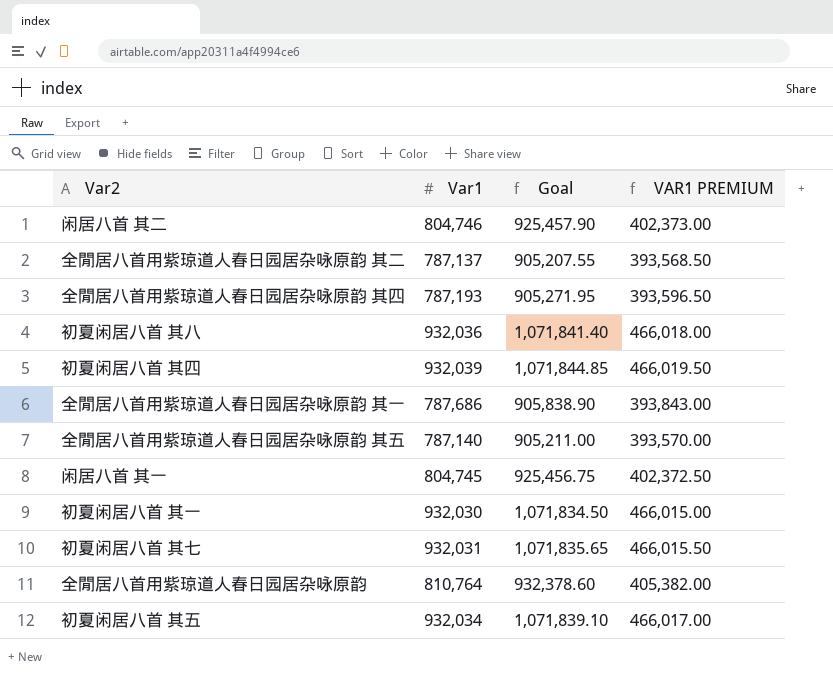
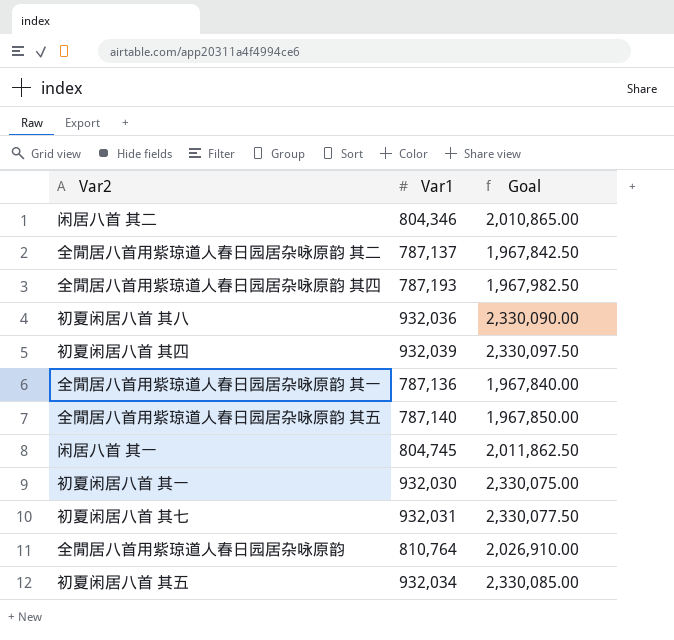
column VAR1 PREMIUM | formula: [Var1] * 0.5 -> none
column Goal | formula: [Var1] * 1.15 -> [Var1] * 2.5
闲居八首 其二 | Var1: 804,746 -> 804,346
全閒居八首用紫琼道人春日园居杂咏原韵 其一 | Var1: 787,686 -> 787,136

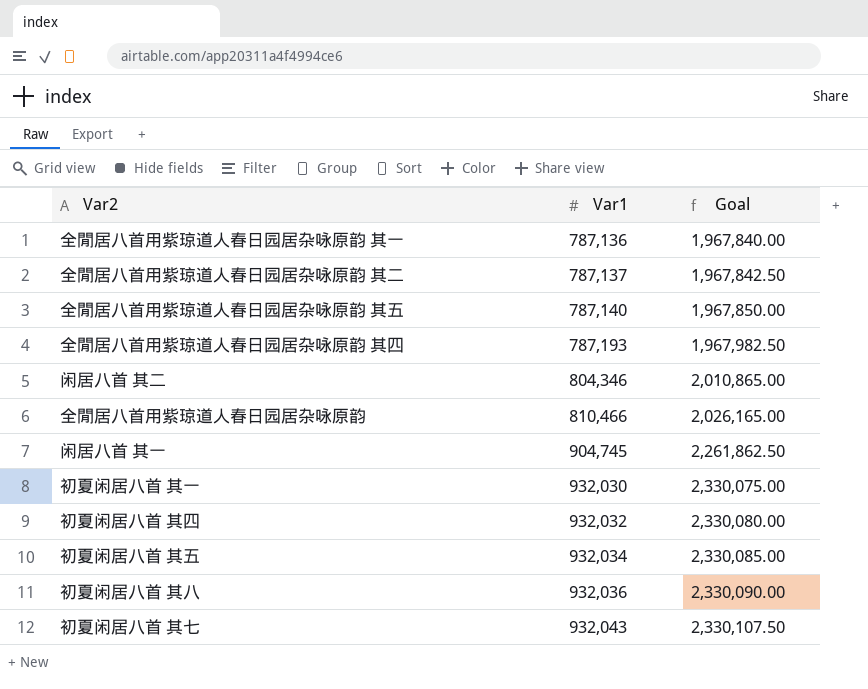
row order: none -> Var1 ascending
全閒居八首用紫琼道人春日园居杂咏原韵 | Var1: 810,764 -> 810,466
全閒居八首用紫琼道人春日园居杂咏原韵 | Goal: 2,026,910.00 -> 2,026,165.00
闲居八首 其一 | Var1: 804,745 -> 904,745
闲居八首 其一 | Goal: 2,011,862.50 -> 2,261,862.50
初夏闲居八首 其四 | Var1: 932,039 -> 932,032
初夏闲居八首 其四 | Goal: 2,330,097.50 -> 2,330,080.00
初夏闲居八首 其七 | Var1: 932,031 -> 932,043
初夏闲居八首 其七 | Goal: 2,330,077.50 -> 2,330,107.50

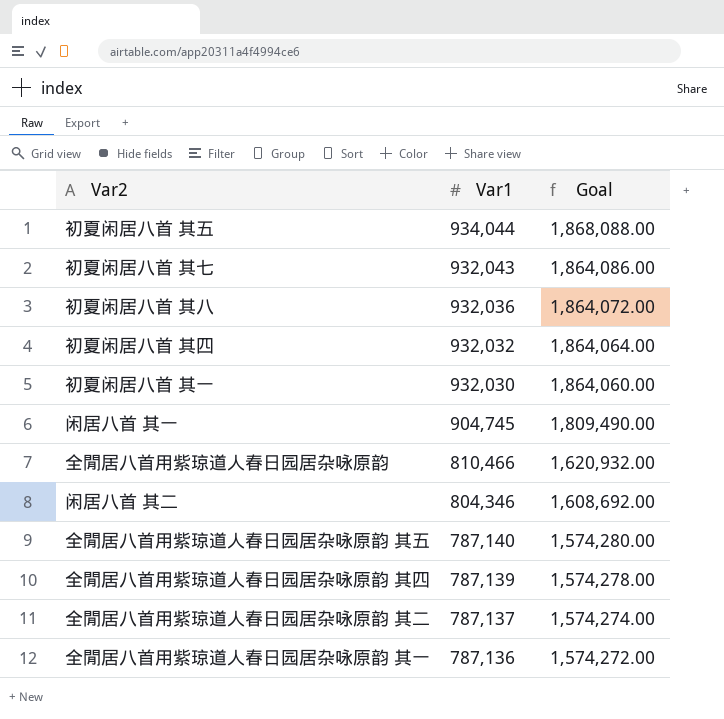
row order: Var1 ascending -> Var1 descending
column Goal | formula: [Var1] * 2.5 -> [Var1] * 2
初夏闲居八首 其五 | Var1: 932,034 -> 934,044
全閒居八首用紫琼道人春日园居杂咏原韵 其四 | Var1: 787,193 -> 787,139

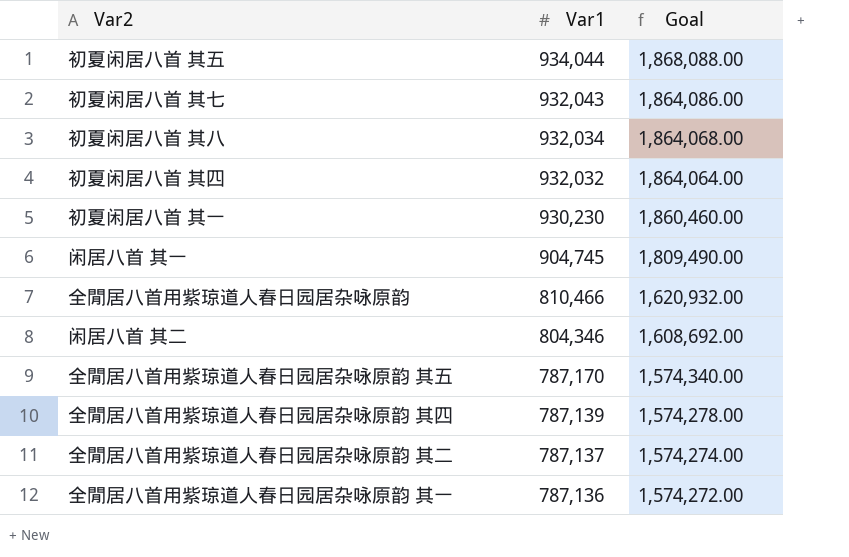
初夏闲居八首 其八 | Var1: 932,036 -> 932,034
初夏闲居八首 其八 | Goal: 1,864,072.00 -> 1,864,068.00
初夏闲居八首 其一 | Var1: 932,030 -> 930,230
初夏闲居八首 其一 | Goal: 1,864,060.00 -> 1,860,460.00
全閒居八首用紫琼道人春日园居杂咏原韵 其五 | Var1: 787,140 -> 787,170
全閒居八首用紫琼道人春日园居杂咏原韵 其五 | Goal: 1,574,280.00 -> 1,574,340.00

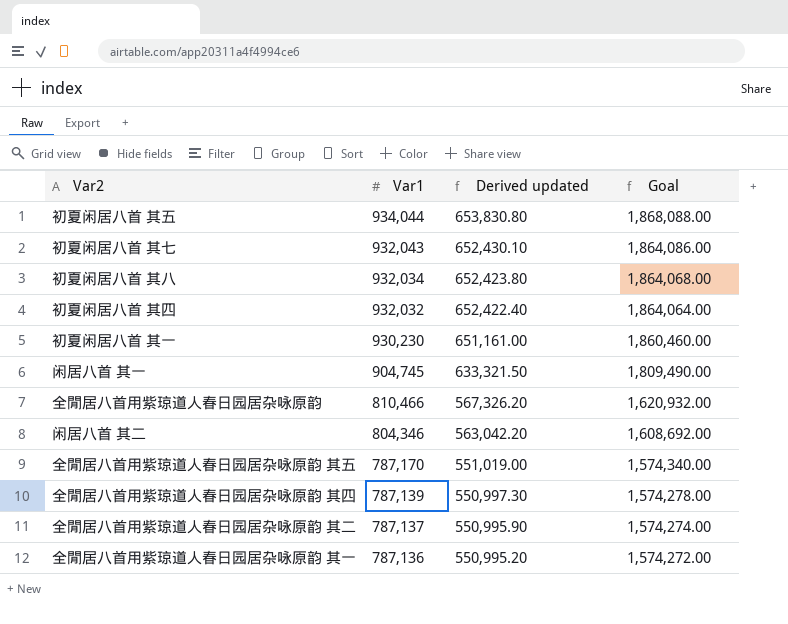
column Derived updated | formula: none -> [Var1] * 0.7

